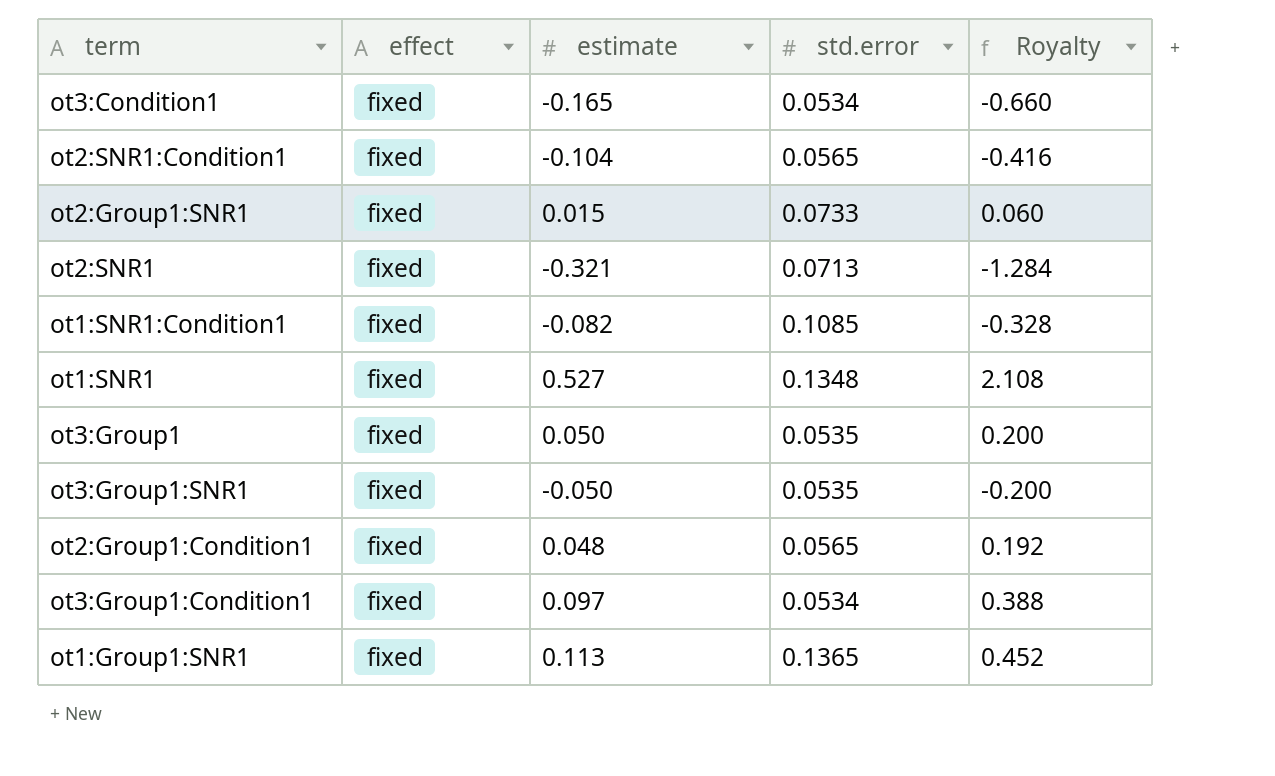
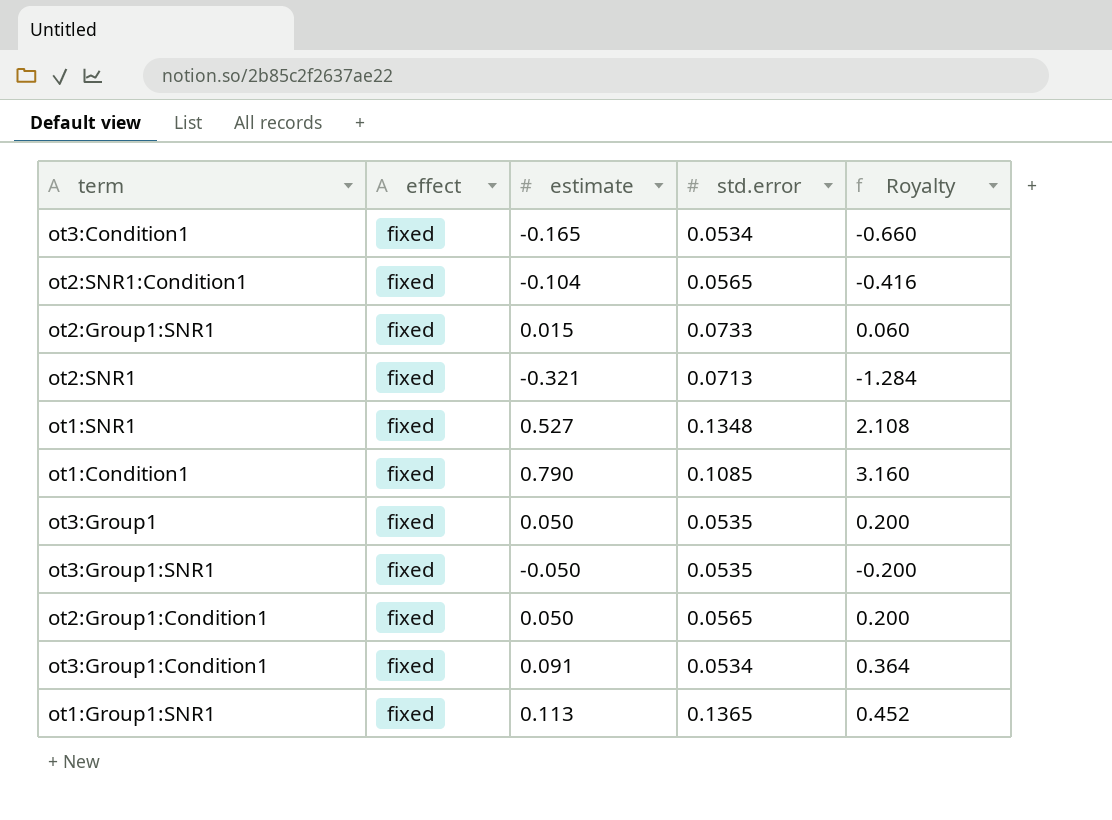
row ot1:SNR1:Condition1: fixed | -0.082 | 0.1085 | -0.328 -> none
row ot1:Condition1: none -> fixed | 0.790 | 0.1085 | 3.160
ot2:Group1:Condition1 | estimate: 0.048 -> 0.050
ot2:Group1:Condition1 | Royalty: 0.192 -> 0.200
ot3:Group1:Condition1 | estimate: 0.097 -> 0.091
ot3:Group1:Condition1 | Royalty: 0.388 -> 0.364

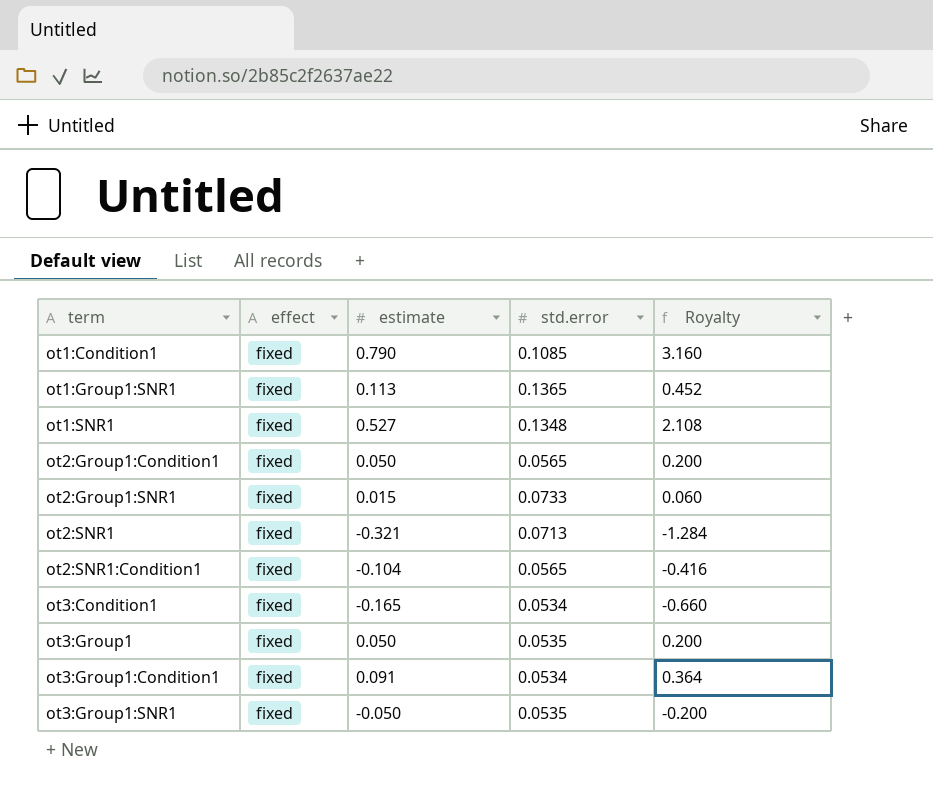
row order: none -> term ascending

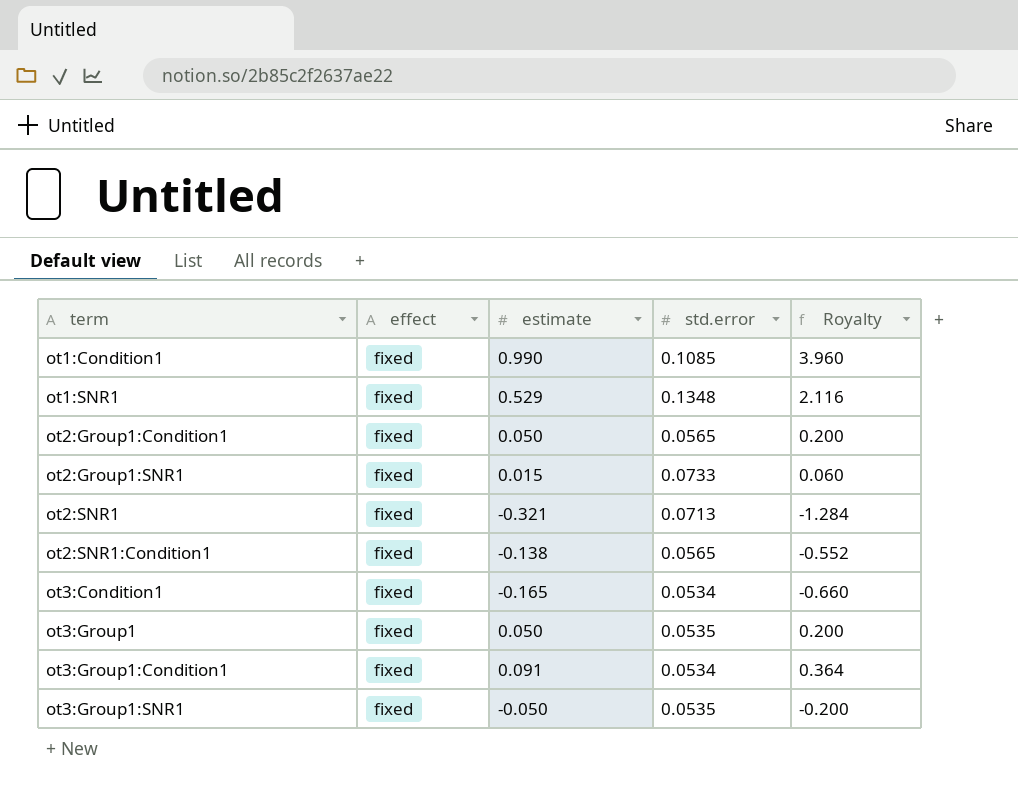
row ot1:Group1:SNR1: fixed | 0.113 | 0.1365 | 0.452 -> none
ot1:Condition1 | estimate: 0.790 -> 0.990
ot1:Condition1 | Royalty: 3.160 -> 3.960
ot1:SNR1 | estimate: 0.527 -> 0.529
ot1:SNR1 | Royalty: 2.108 -> 2.116
ot2:SNR1:Condition1 | estimate: -0.104 -> -0.138
ot2:SNR1:Condition1 | Royalty: -0.416 -> -0.552

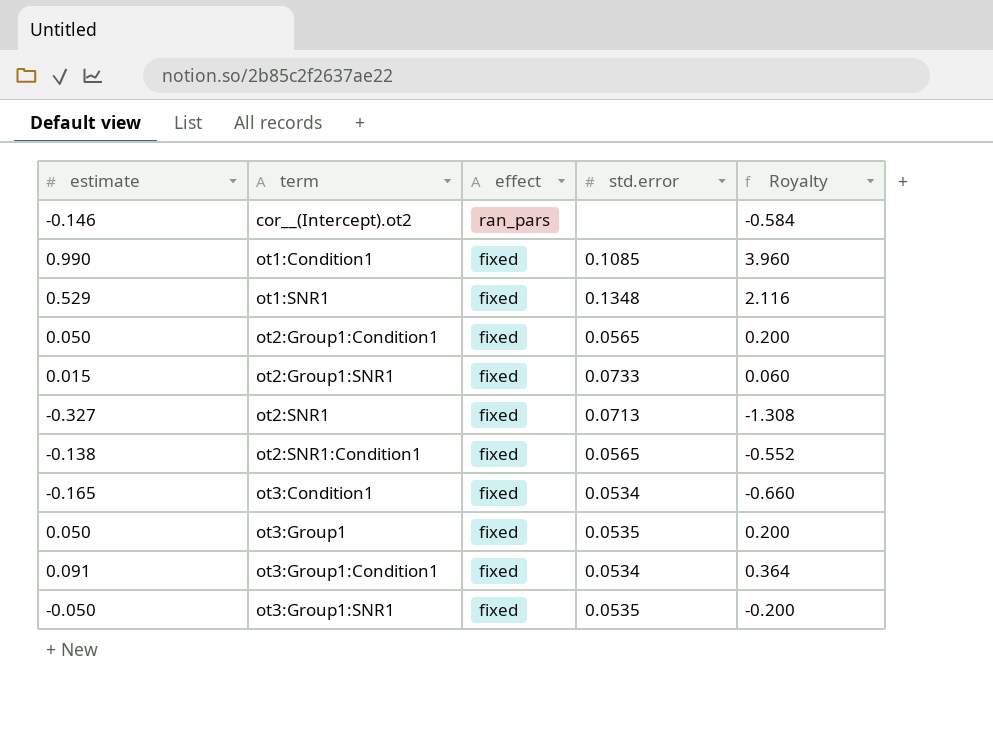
column estimate | position: 3 -> 1
row cor__(Intercept).ot2: none -> -0.146 | ran_pars | none | -0.584
ot2:SNR1 | estimate: -0.321 -> -0.327
ot2:SNR1 | Royalty: -1.284 -> -1.308

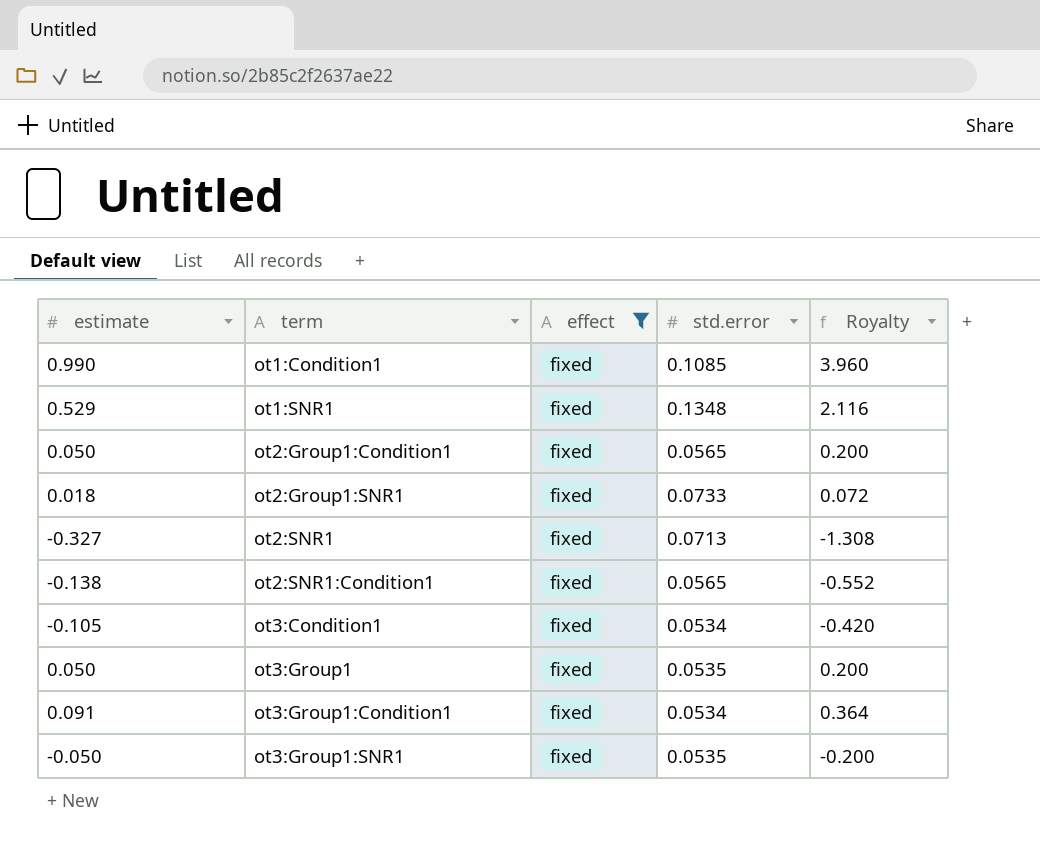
filter: none -> effect = fixed
ot2:Group1:SNR1 | estimate: 0.015 -> 0.018
ot2:Group1:SNR1 | Royalty: 0.060 -> 0.072
ot3:Condition1 | estimate: -0.165 -> -0.105
ot3:Condition1 | Royalty: -0.660 -> -0.420

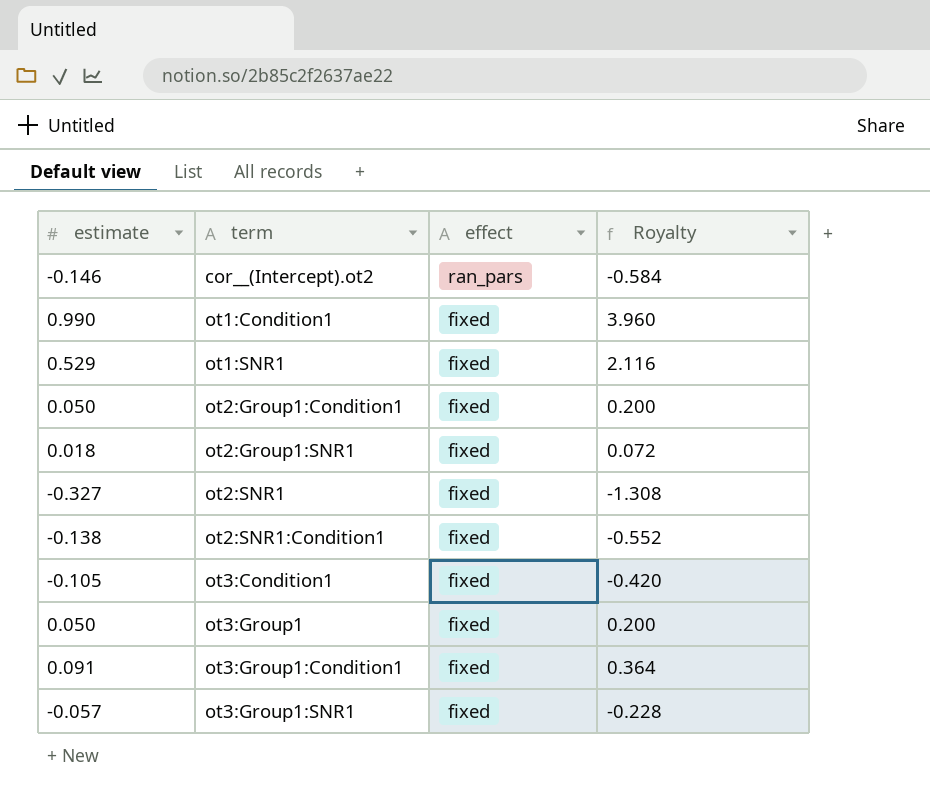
filter: effect = fixed -> none
column std.error | position: 4 -> none
ot3:Group1:SNR1 | estimate: -0.050 -> -0.057
ot3:Group1:SNR1 | Royalty: -0.200 -> -0.228

